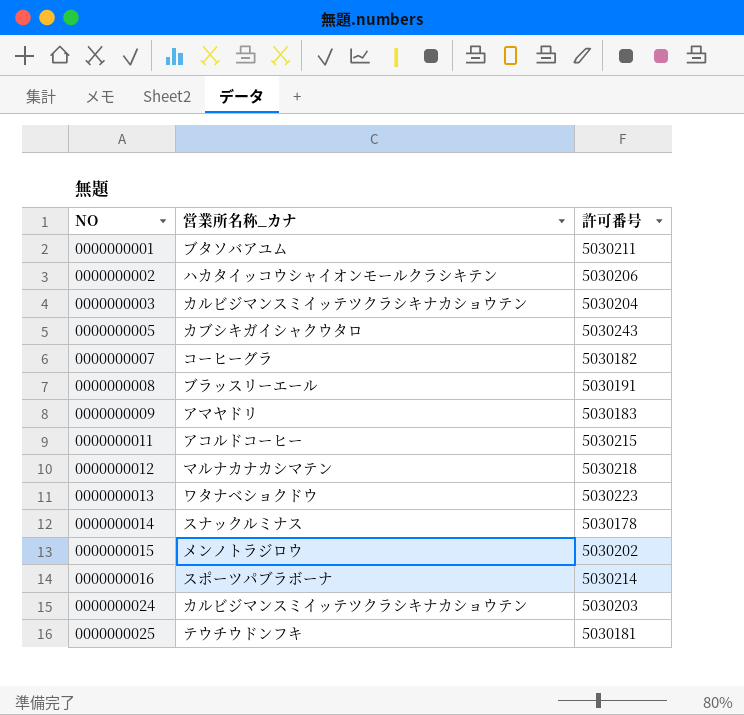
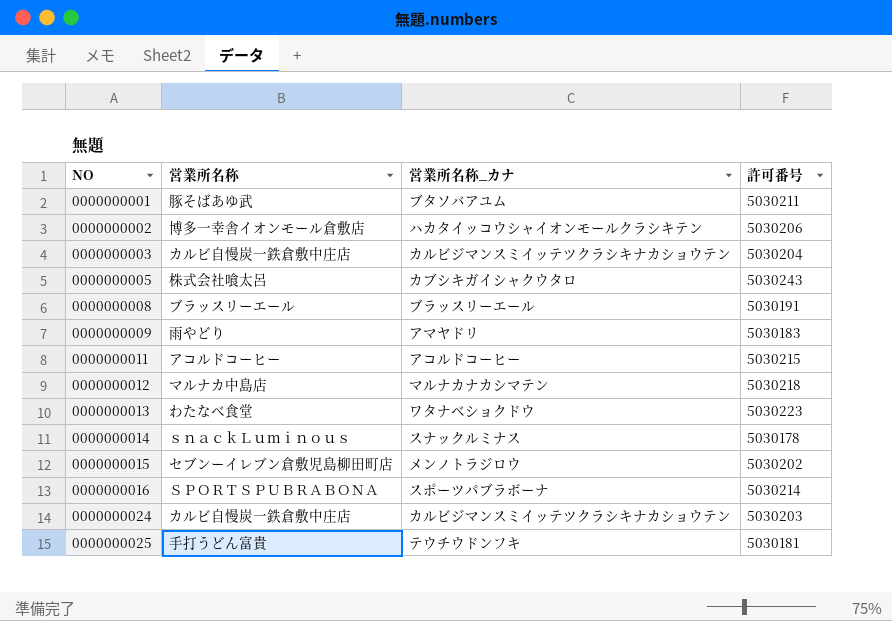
column 営業所名称 | position: none -> 2
row 0000000007: コーヒーグラ | 5030182 -> none

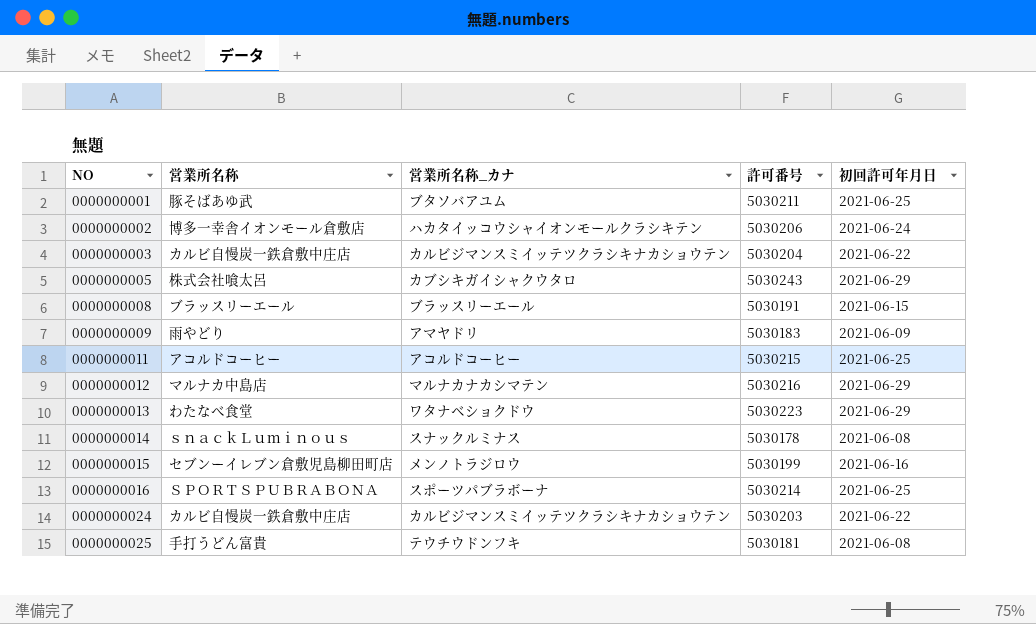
column 初回許可年月日 | position: none -> 5
0000000012 | 許可番号: 5030218 -> 5030216
0000000015 | 許可番号: 5030202 -> 5030199

